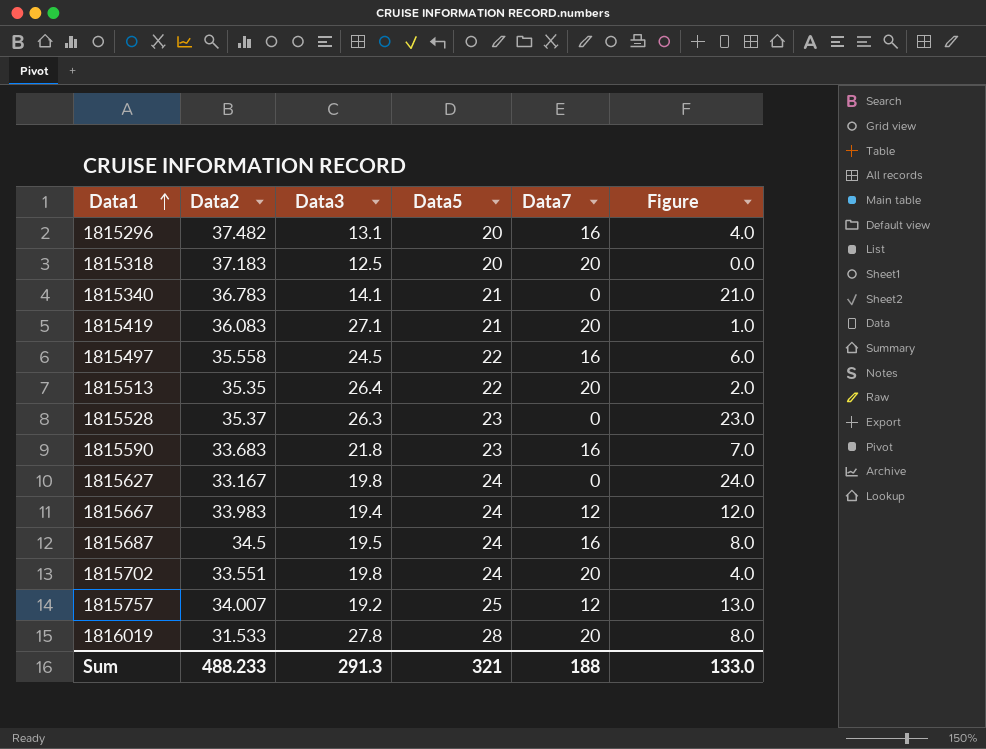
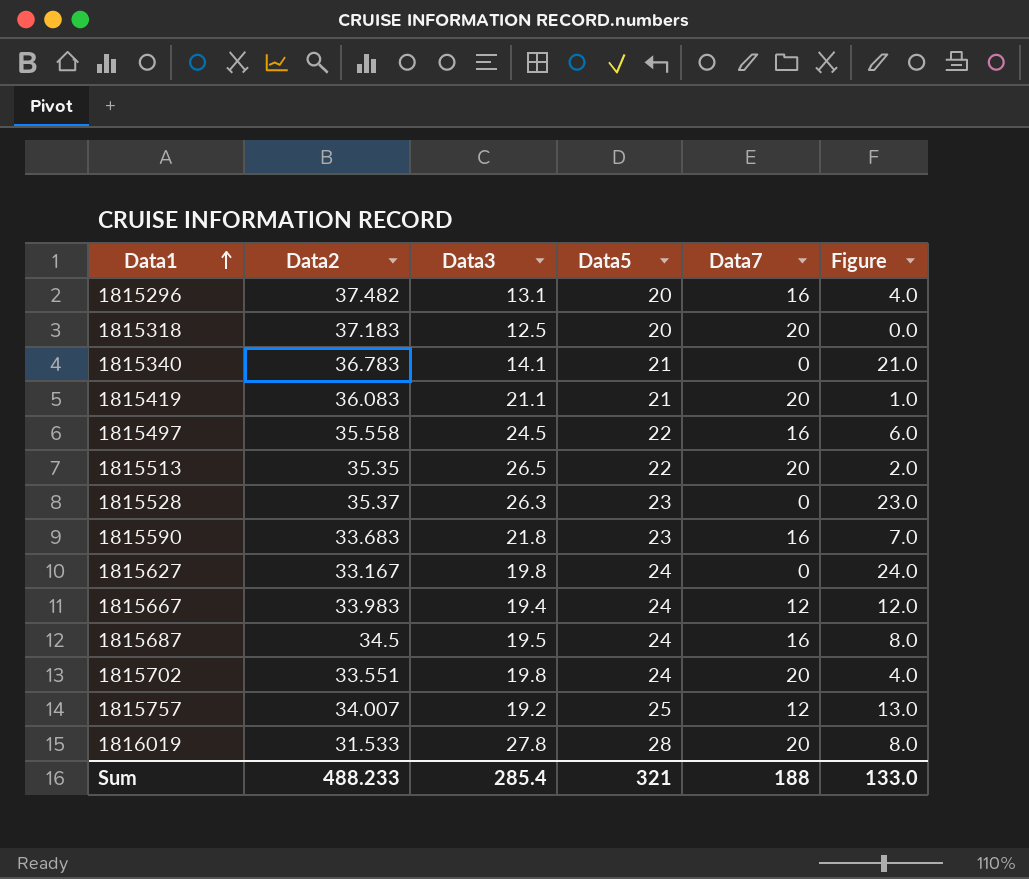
1815419 | Data3: 27.1 -> 21.1
1815513 | Data3: 26.4 -> 26.5
Sum | Data3: 291.3 -> 285.4

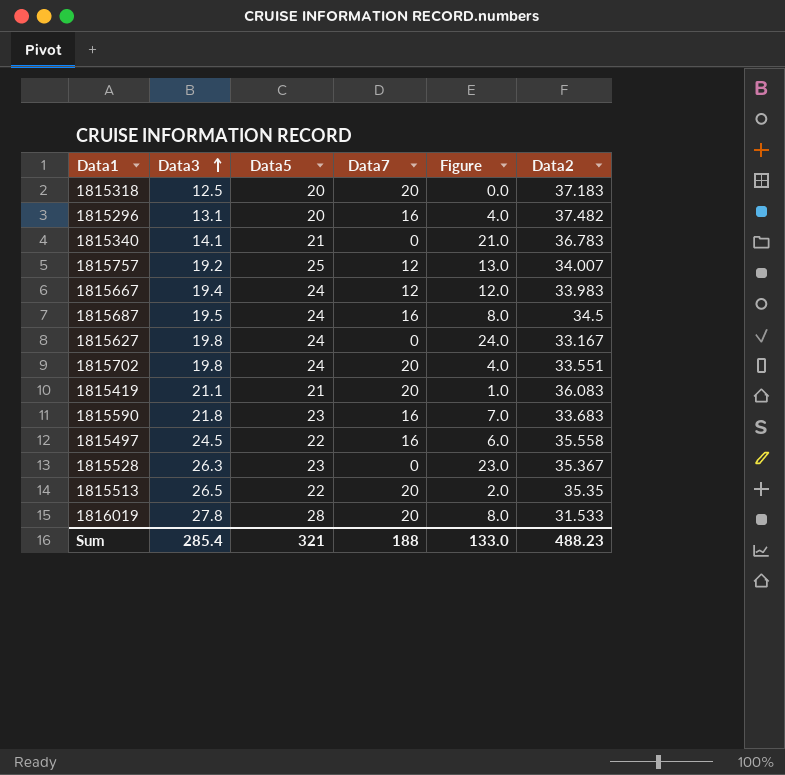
row order: Data1 ascending -> Data3 ascending
column Data2 | position: 2 -> 6
1815528 | Data2: 35.37 -> 35.367
Sum | Data2: 488.233 -> 488.23

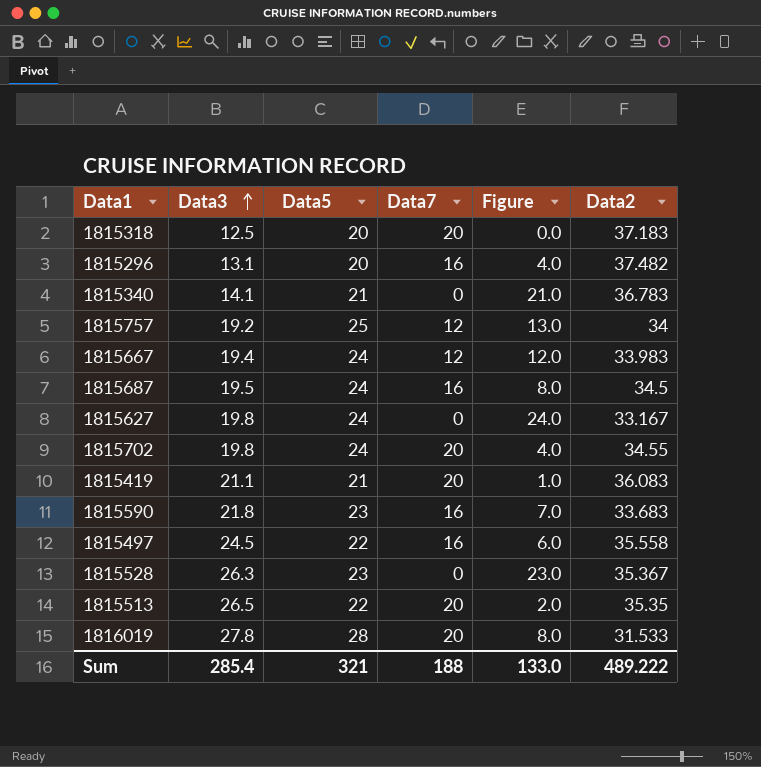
1815757 | Data2: 34.007 -> 34
1815702 | Data2: 33.551 -> 34.55
Sum | Data2: 488.23 -> 489.222

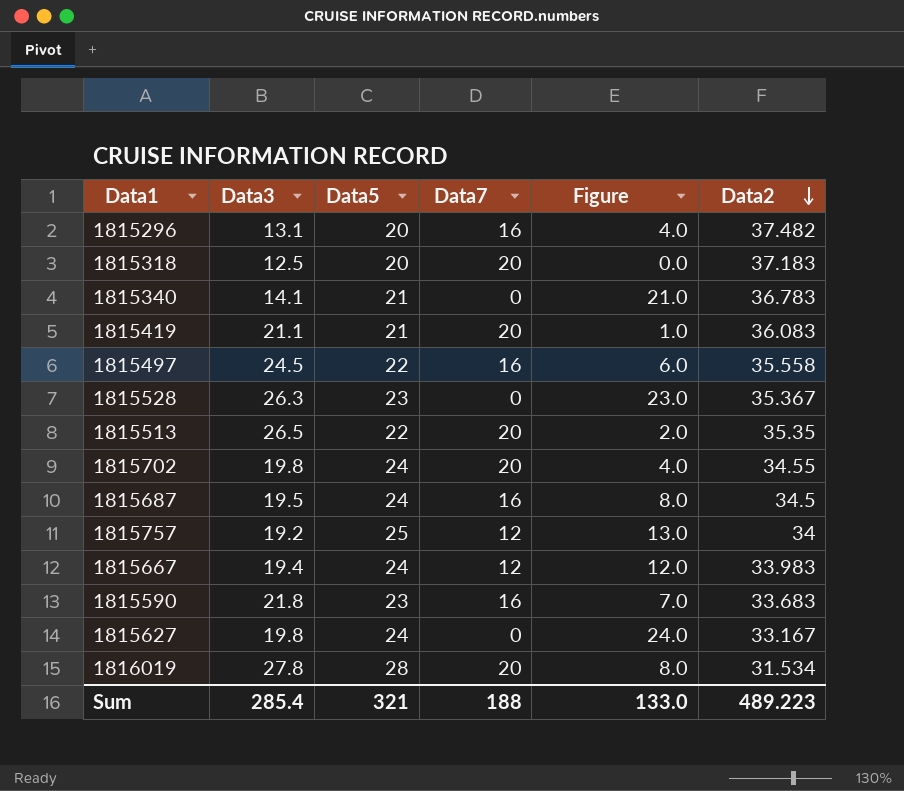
row order: Data3 ascending -> Data2 descending
1816019 | Data2: 31.533 -> 31.534
Sum | Data2: 489.222 -> 489.223

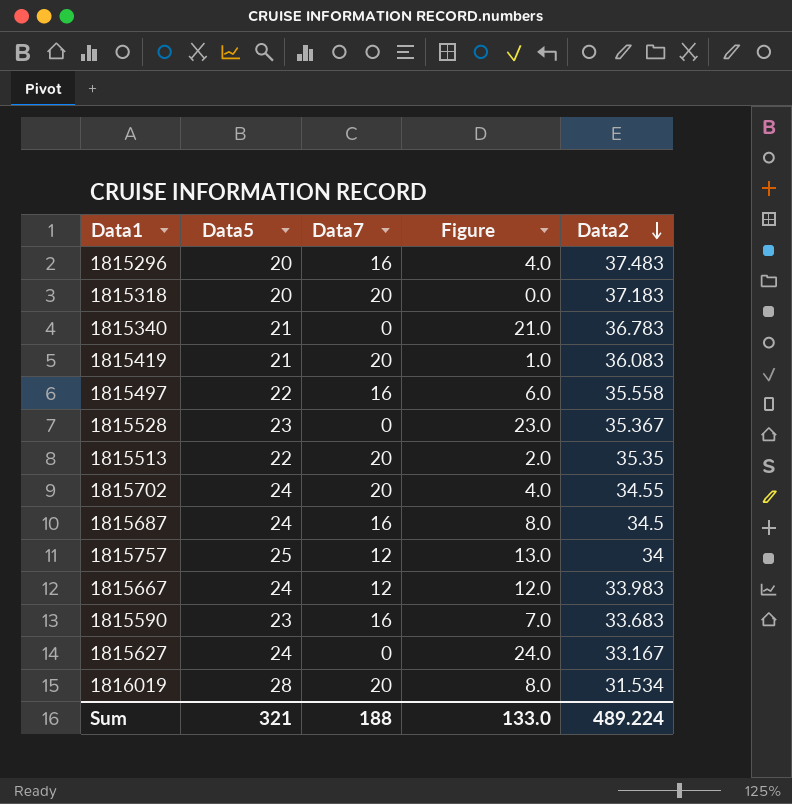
column Data3 | position: 2 -> none
1815296 | Data2: 37.482 -> 37.483
Sum | Data2: 489.223 -> 489.224

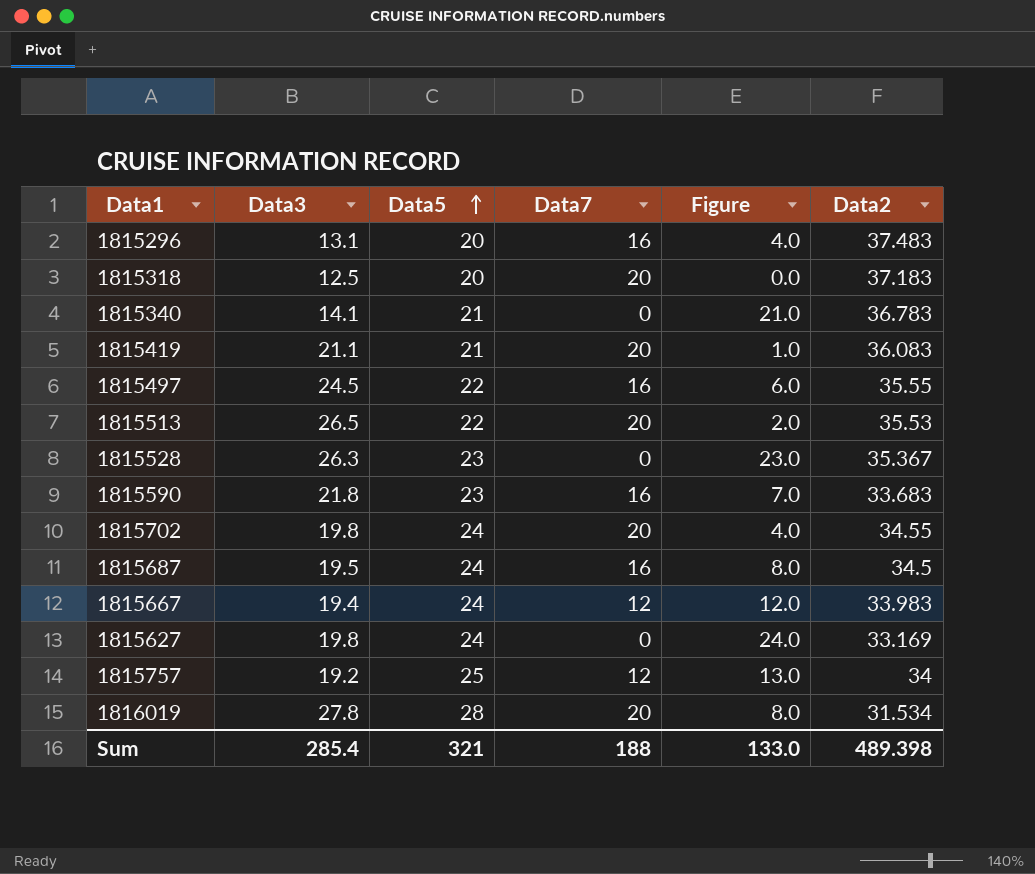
row order: Data2 descending -> Data5 ascending
column Data3 | position: none -> 2
1815497 | Data2: 35.558 -> 35.55
1815513 | Data2: 35.35 -> 35.53
1815627 | Data2: 33.167 -> 33.169
Sum | Data2: 489.224 -> 489.398

